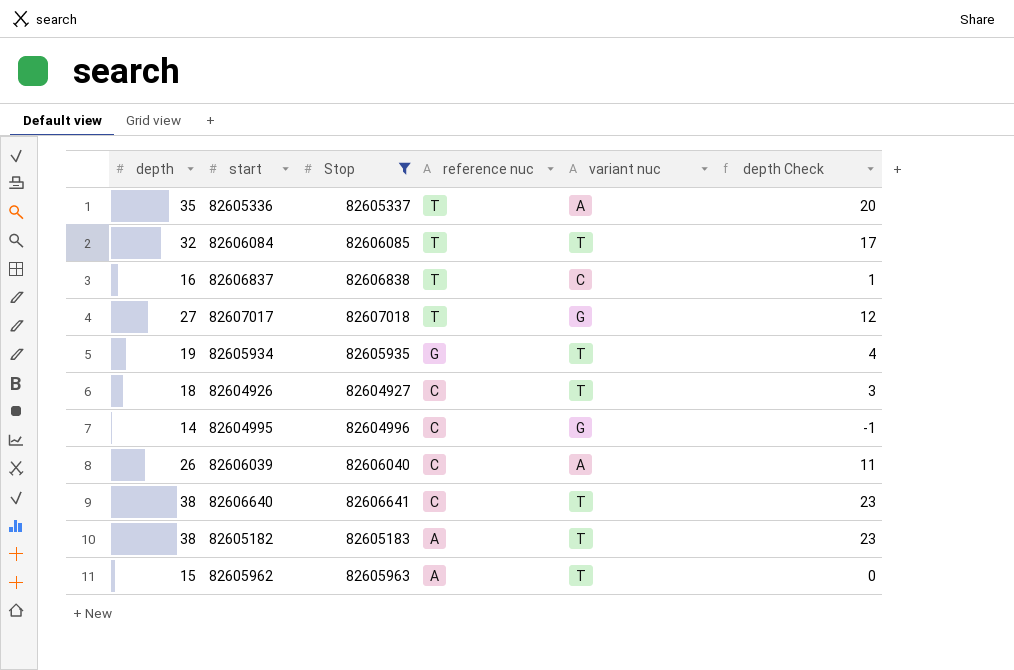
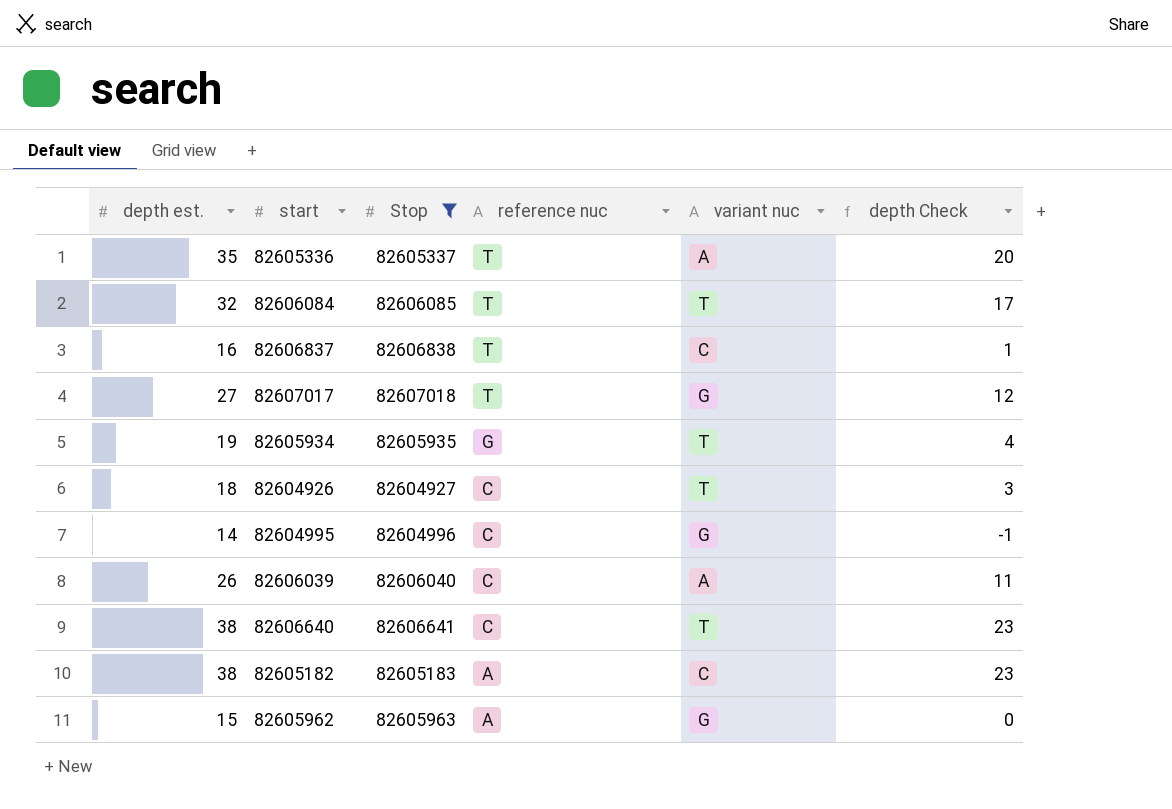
column name: depth -> depth est.
82605182 | variant nuc: T -> C
82605962 | variant nuc: T -> G

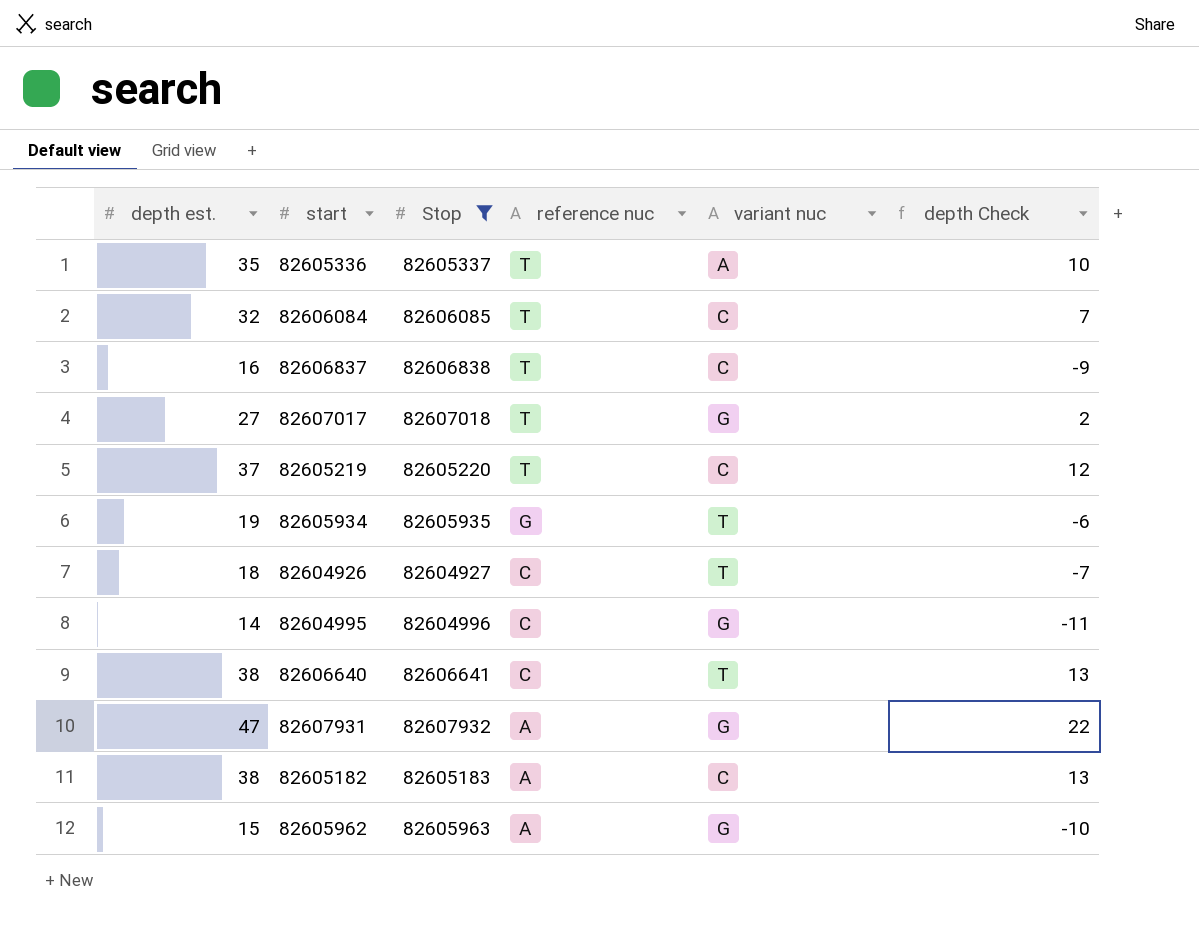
column depth Check | formula: [depth est.] - 15 -> [depth est.] - 25
row 82606039: 26 | 82606040 | C | A | 11 -> none
82606084 | variant nuc: T -> C
row 82605219: none -> 37 | 82605220 | T | C | 12
row 82607931: none -> 47 | 82607932 | A | G | 22

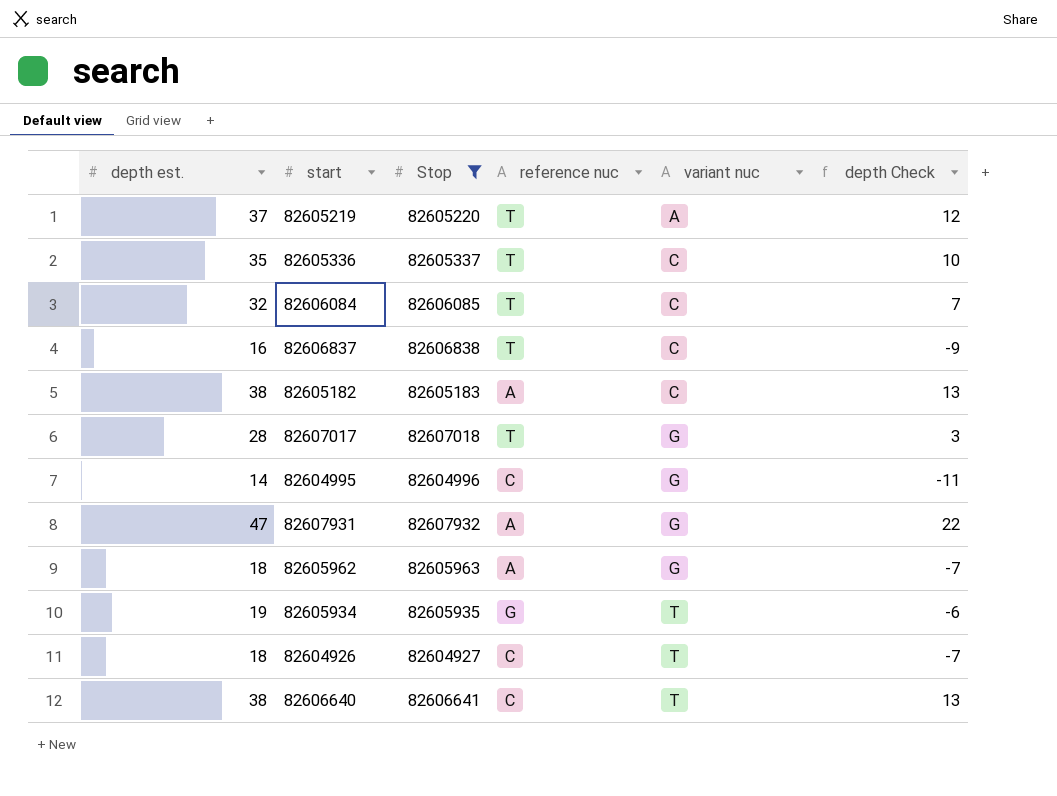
row order: reference nuc descending -> variant nuc ascending
82605219 | variant nuc: C -> A
82605336 | variant nuc: A -> C
82607017 | depth est.: 27 -> 28
82607017 | depth Check: 2 -> 3
82605962 | depth est.: 15 -> 18
82605962 | depth Check: -10 -> -7

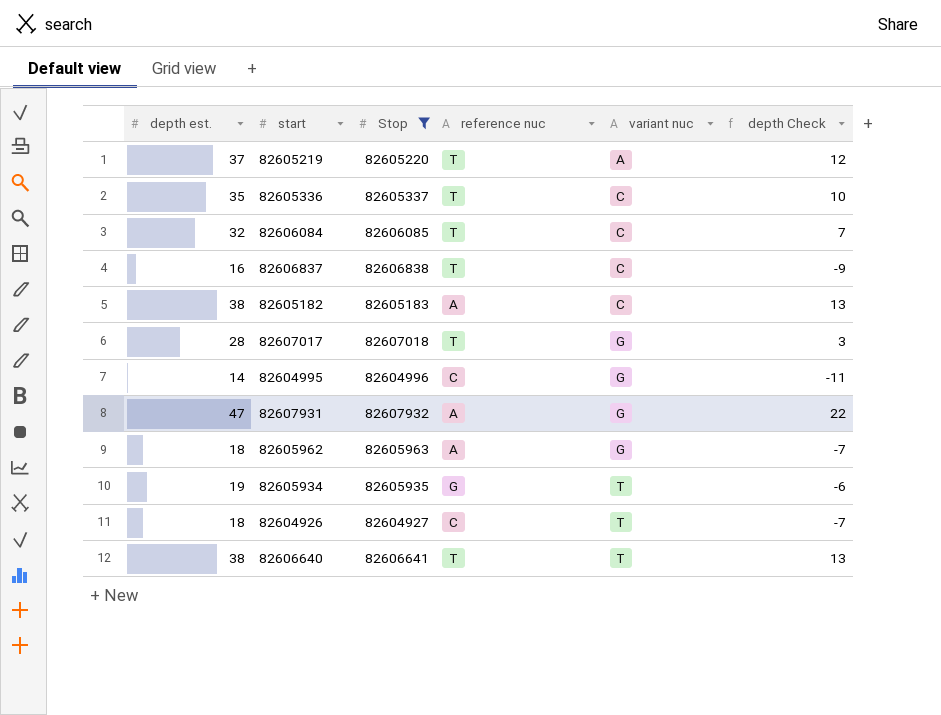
82606640 | reference nuc: C -> T

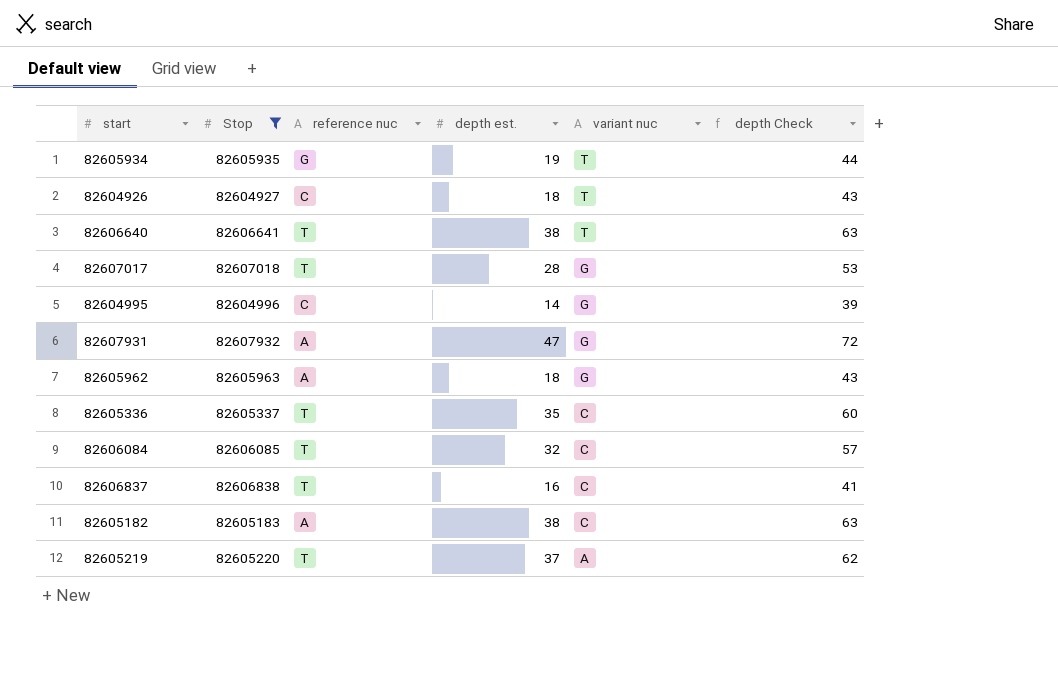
row order: variant nuc ascending -> variant nuc descending
column depth est. | position: 1 -> 4
column depth Check | formula: [depth est.] - 25 -> [depth est.] + 25

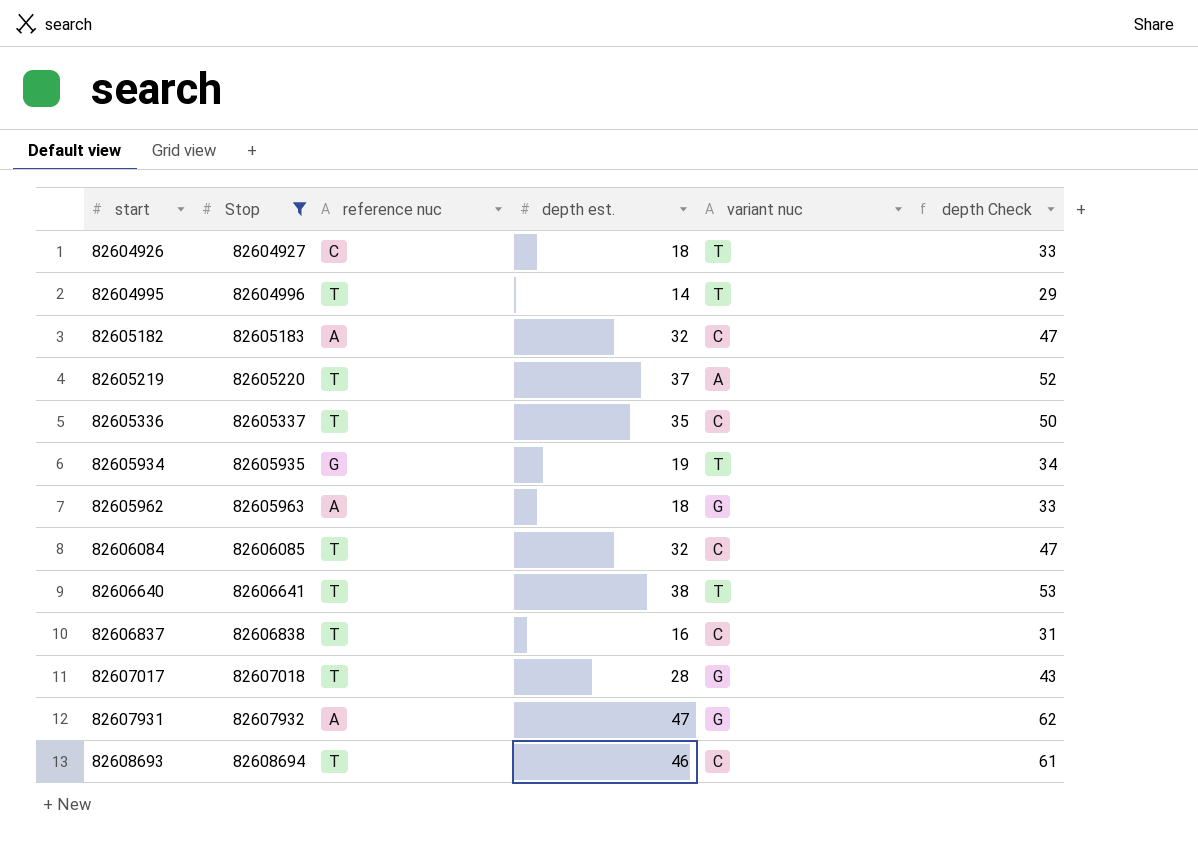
row order: variant nuc descending -> start ascending
column depth Check | formula: [depth est.] + 25 -> [depth est.] + 15
82604995 | reference nuc: C -> T
82604995 | variant nuc: G -> T
82605182 | depth est.: 38 -> 32
row 82608693: none -> 82608694 | T | 46 | C | 61

